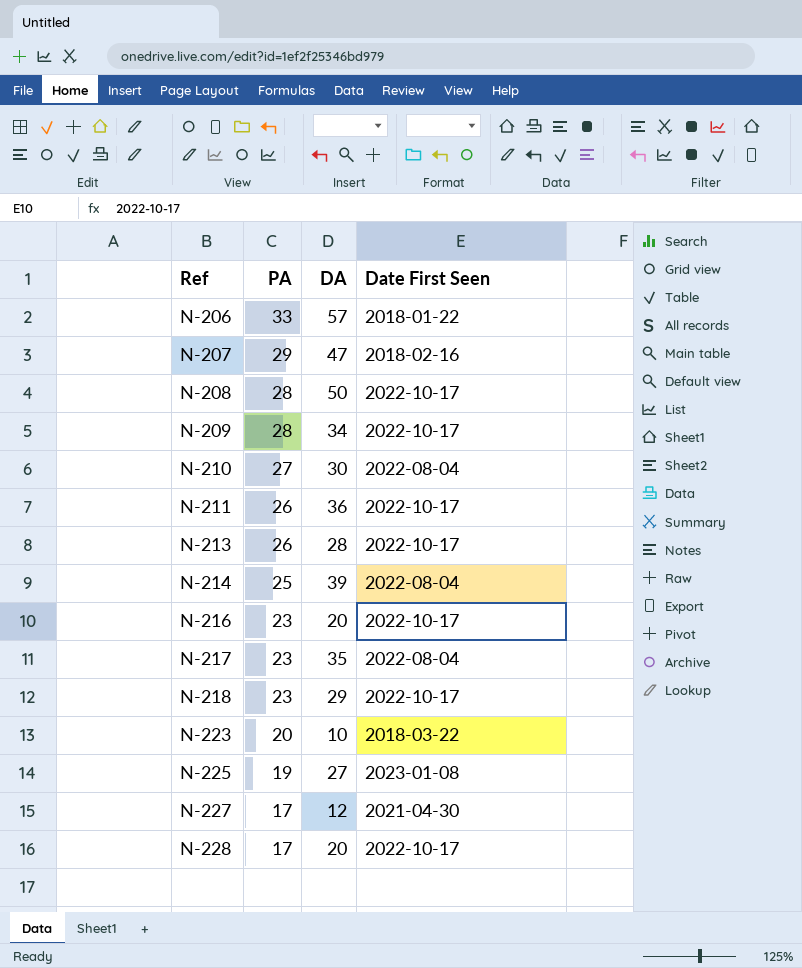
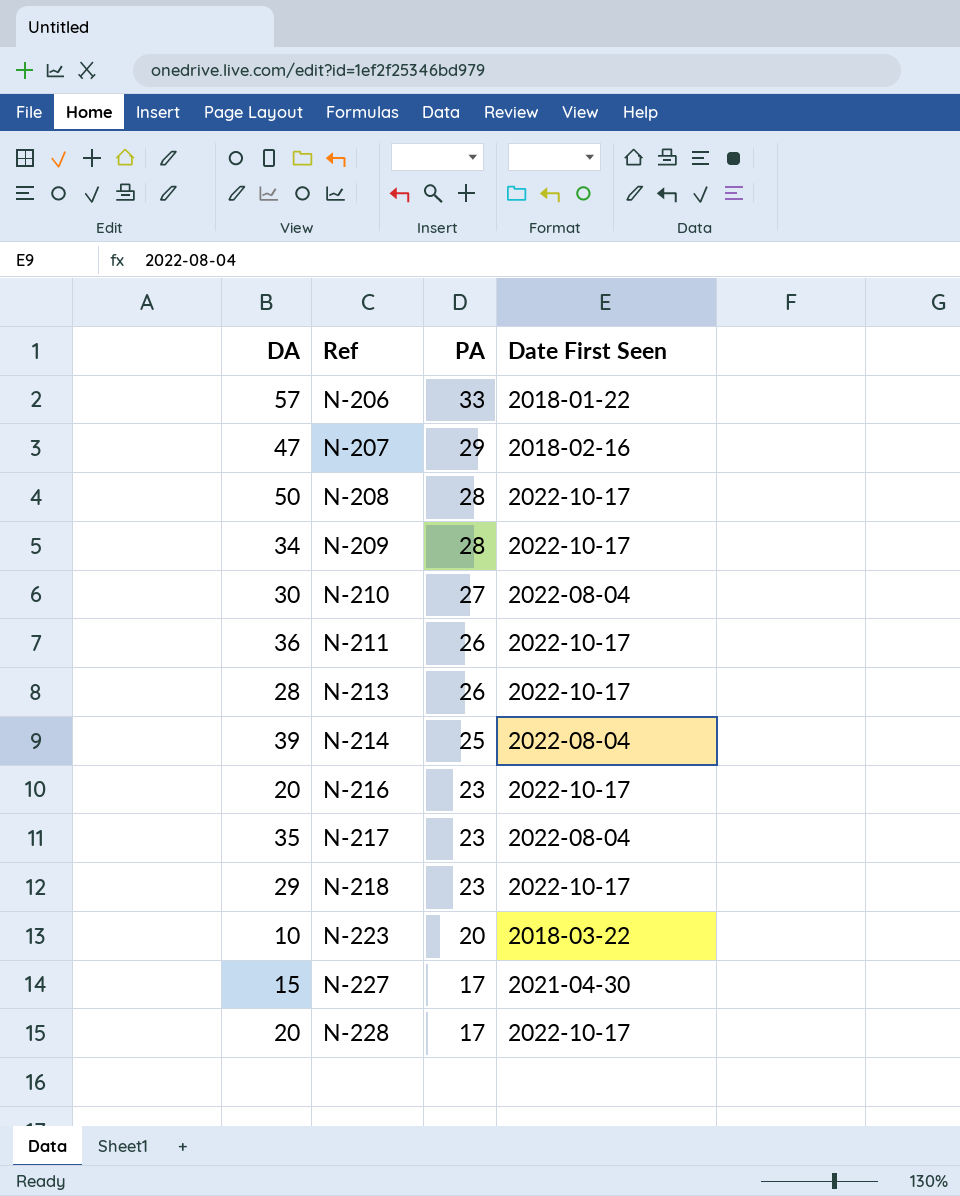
column DA | position: 3 -> 1
row N-225: 19 | 27 | 2023-01-08 -> none
N-227 | DA: 12 -> 15

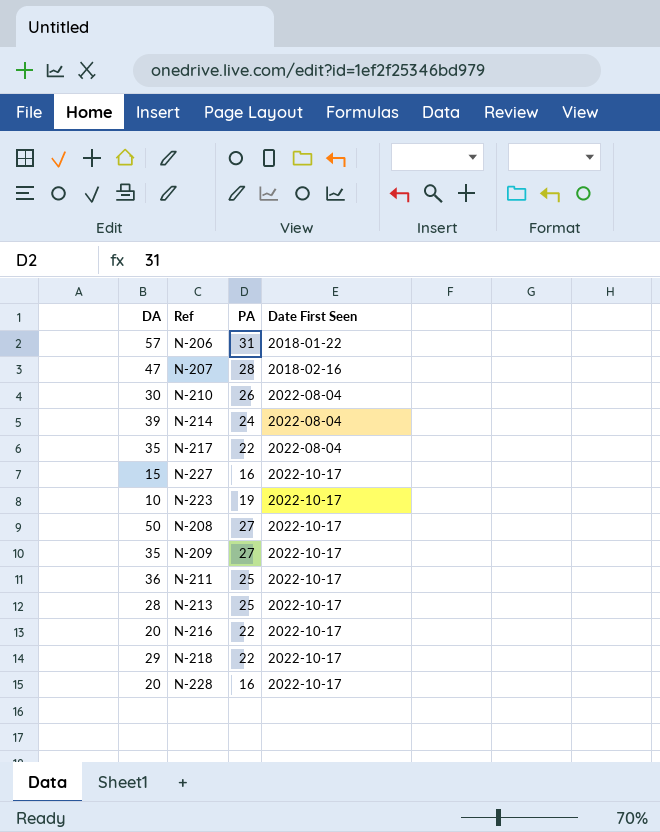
row order: Ref ascending -> Date First Seen ascending
N-206 | PA: 33 -> 31
N-207 | PA: 29 -> 28
N-210 | PA: 27 -> 26
N-214 | PA: 25 -> 24
N-217 | PA: 23 -> 22
N-227 | PA: 17 -> 16
N-227 | Date First Seen: 2021-04-30 -> 2022-10-17
N-223 | PA: 20 -> 19
N-223 | Date First Seen: 2018-03-22 -> 2022-10-17
N-208 | PA: 28 -> 27
N-209 | DA: 34 -> 35
N-209 | PA: 28 -> 27
N-211 | PA: 26 -> 25
N-213 | PA: 26 -> 25
N-216 | PA: 23 -> 22
N-218 | PA: 23 -> 22
N-228 | PA: 17 -> 16

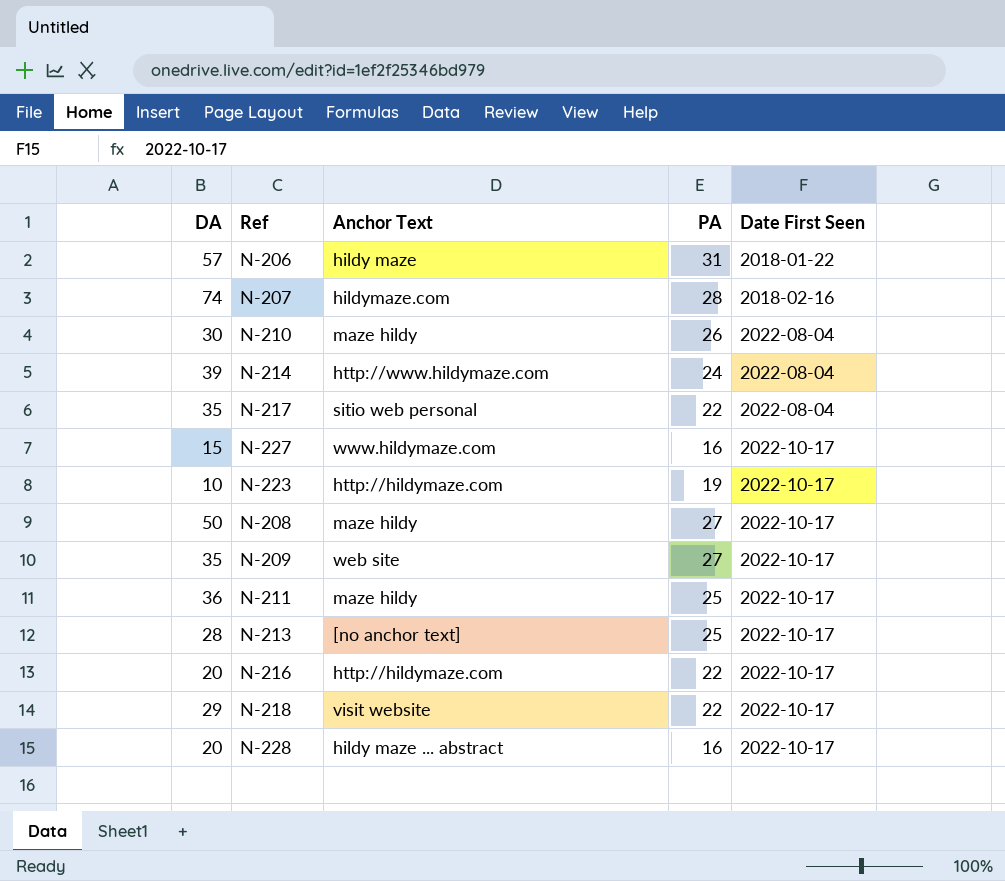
column Anchor Text | position: none -> 3
N-207 | DA: 47 -> 74

